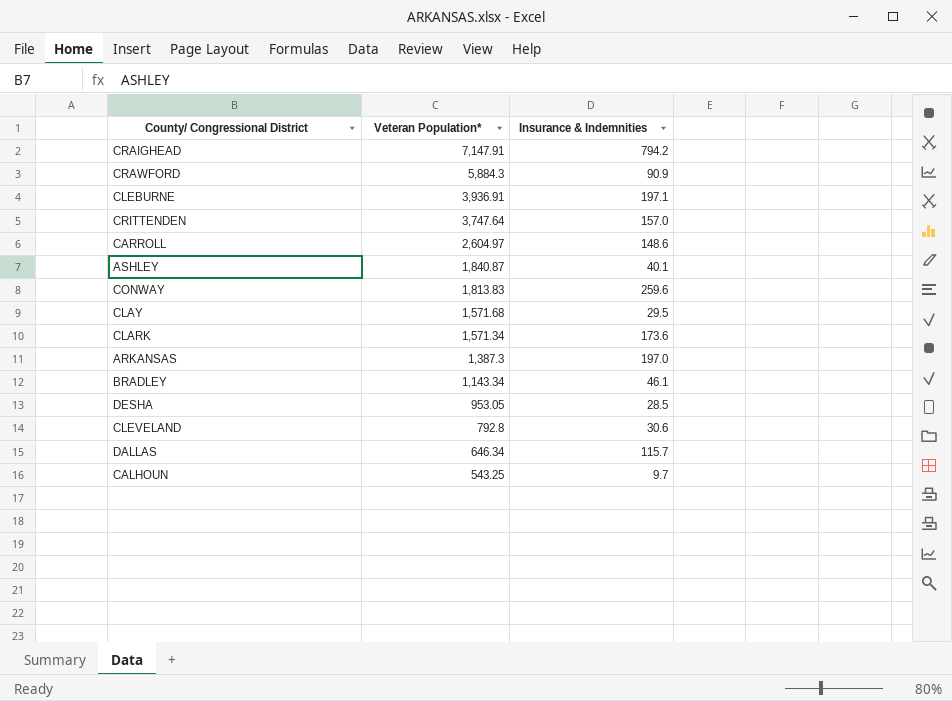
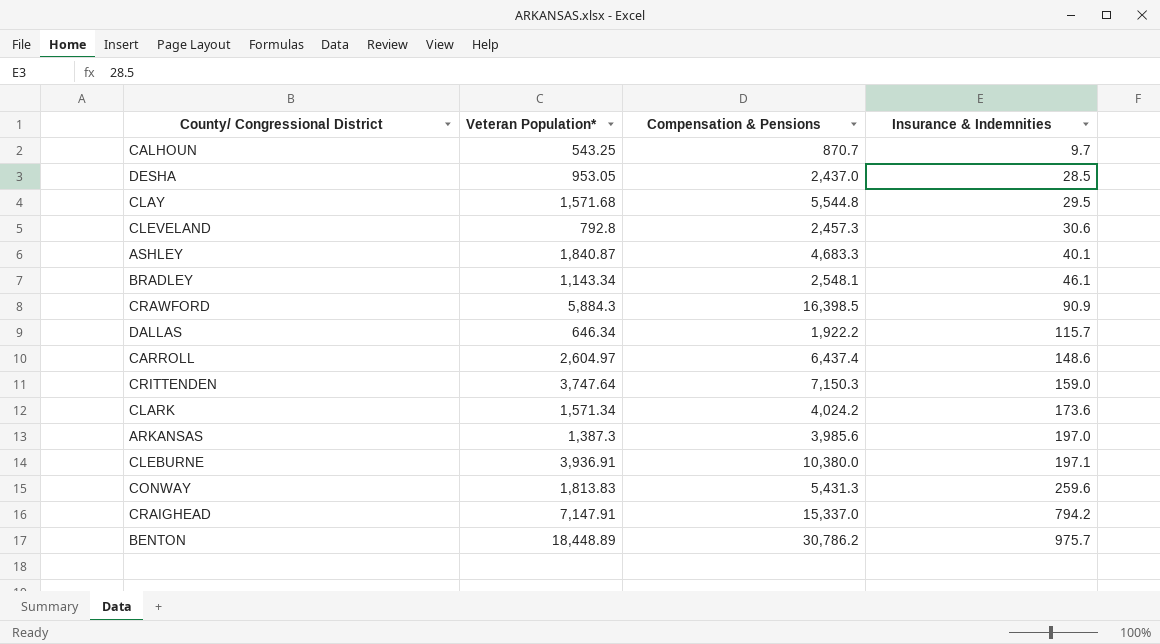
row order: Veteran Population* descending -> Insurance & Indemnities ascending
column Compensation & Pensions | position: none -> 3
CRITTENDEN | Insurance & Indemnities: 157.0 -> 159.0
row BENTON: none -> 18,448.89 | 30,786.2 | 975.7

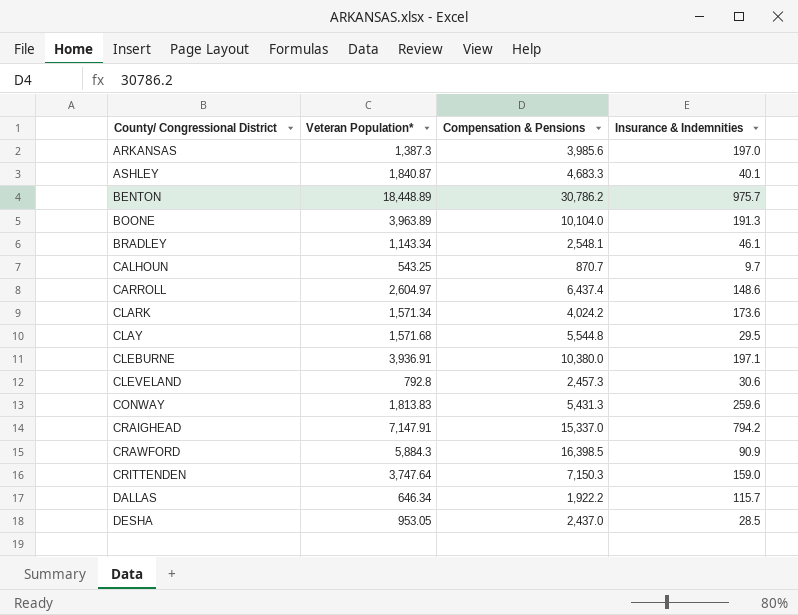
row order: Insurance & Indemnities ascending -> County/ Congressional District ascending
row BOONE: none -> 3,963.89 | 10,104.0 | 191.3

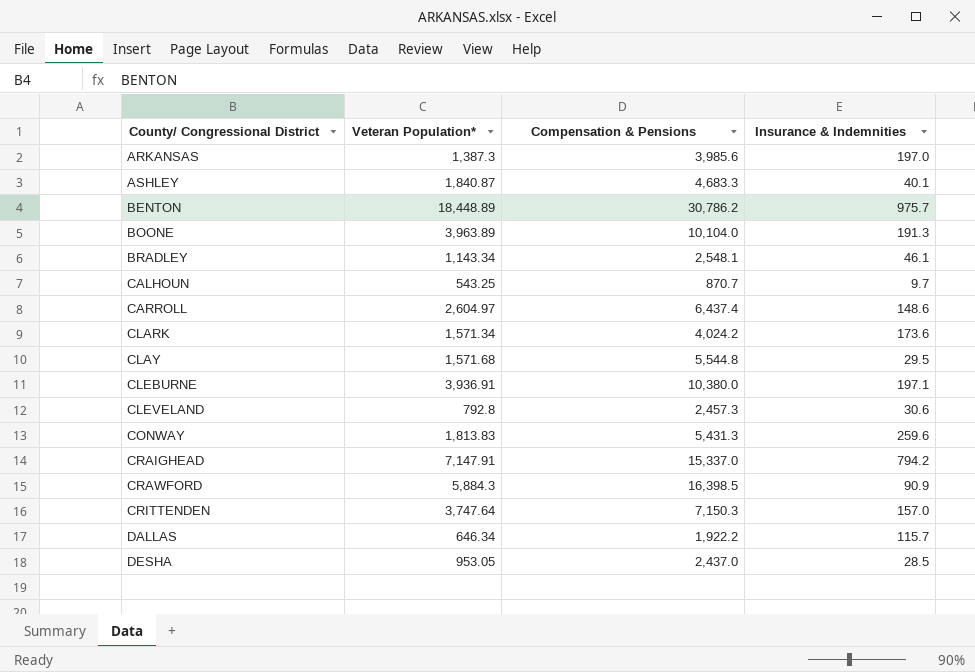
CRITTENDEN | Insurance & Indemnities: 159.0 -> 157.0

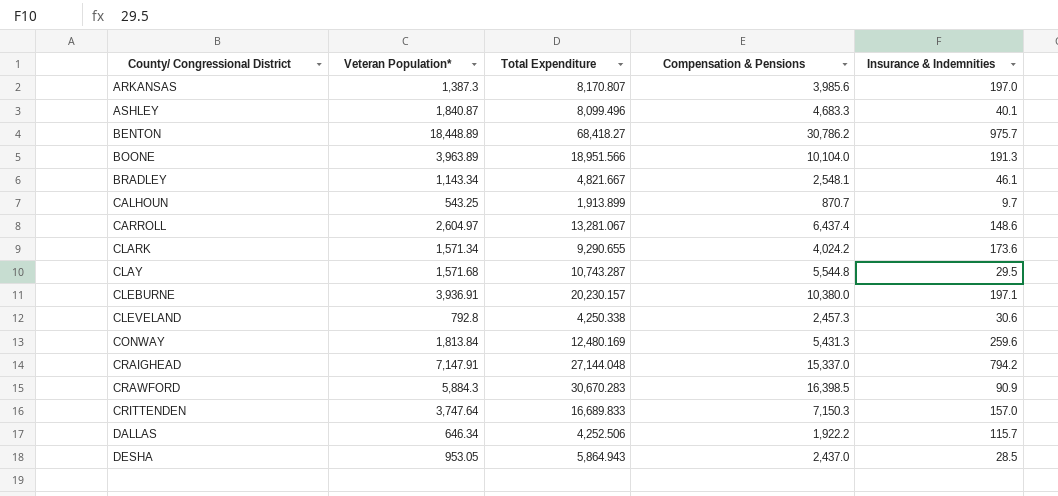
column Total Expenditure | position: none -> 3
CONWAY | Veteran Population*: 1,813.83 -> 1,813.84

